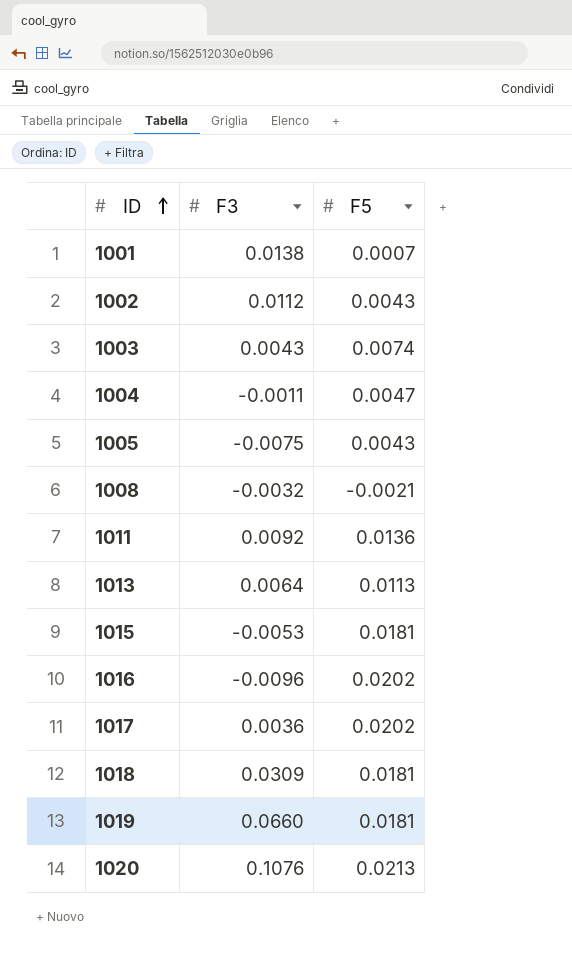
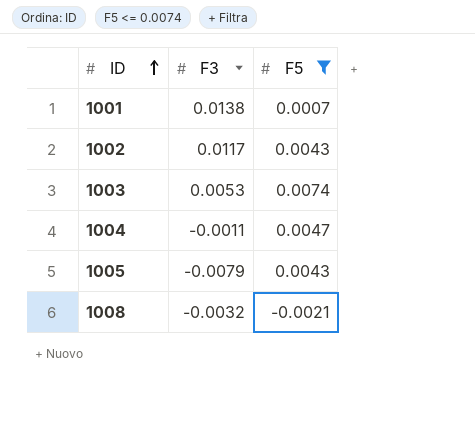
filter: none -> F5 <= 0.0074
1002 | F3: 0.0112 -> 0.0117
1003 | F3: 0.0043 -> 0.0053
1005 | F3: -0.0075 -> -0.0079

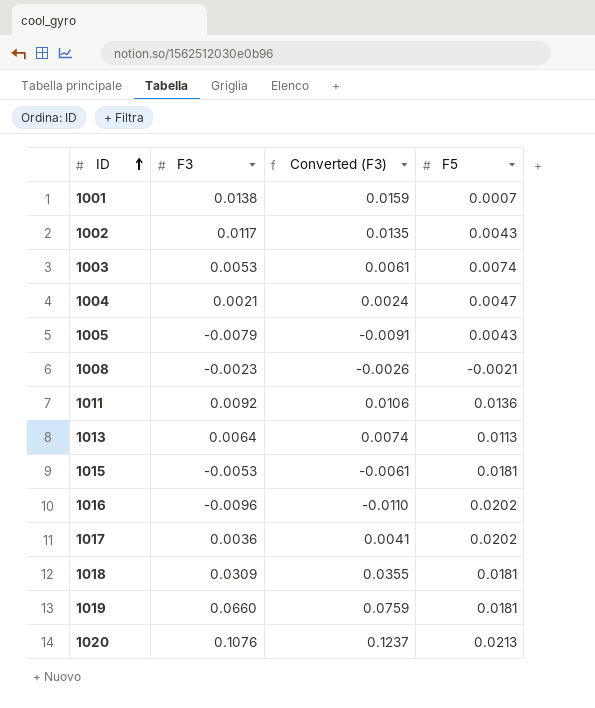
filter: F5 <= 0.0074 -> none
column Converted (F3) | formula: none -> [F3] * 1.15
1004 | F3: -0.0011 -> 0.0021
1008 | F3: -0.0032 -> -0.0023

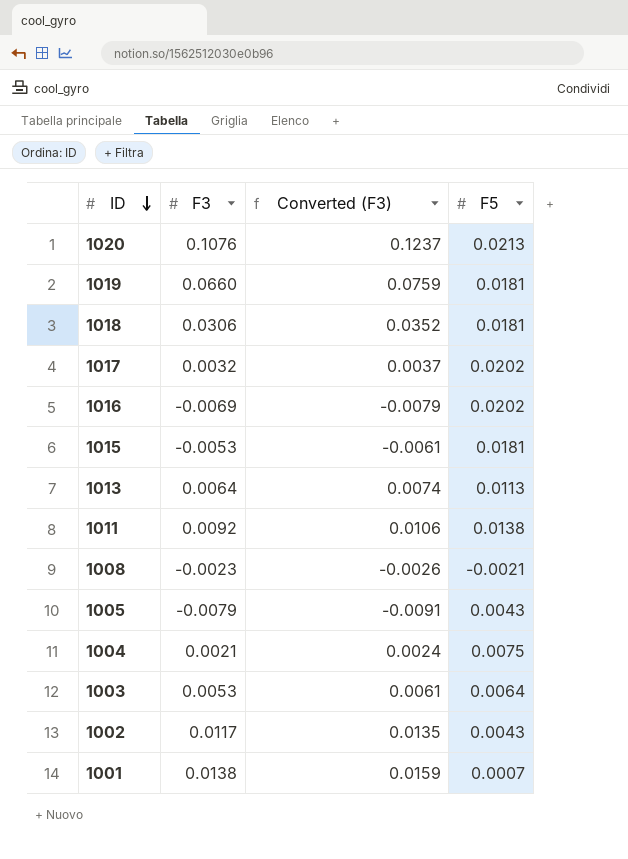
row order: ID ascending -> ID descending
1018 | F3: 0.0309 -> 0.0306
1018 | Converted (F3): 0.0355 -> 0.0352
1017 | F3: 0.0036 -> 0.0032
1017 | Converted (F3): 0.0041 -> 0.0037
1016 | F3: -0.0096 -> -0.0069
1016 | Converted (F3): -0.0110 -> -0.0079
1011 | F5: 0.0136 -> 0.0138
1004 | F5: 0.0047 -> 0.0075
1003 | F5: 0.0074 -> 0.0064

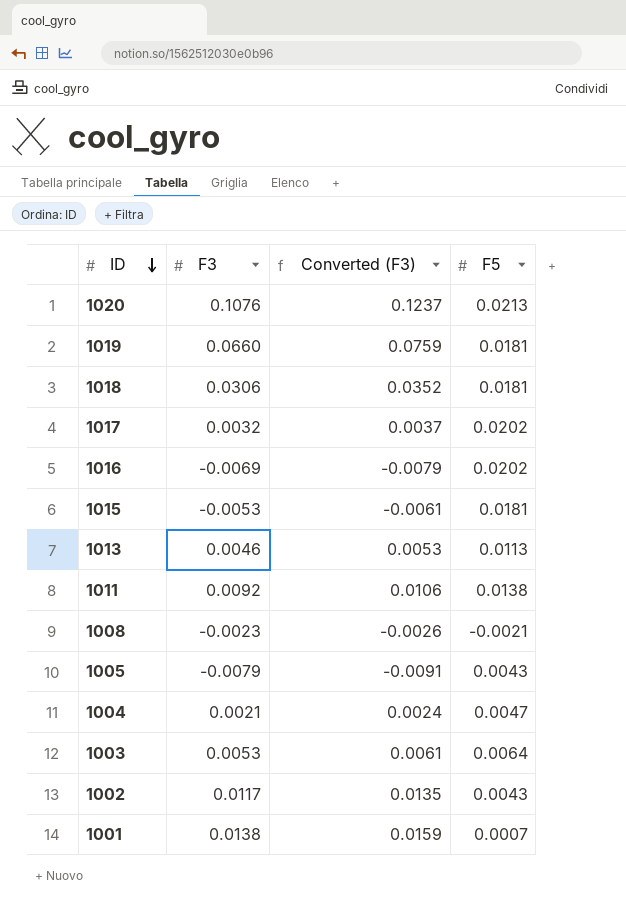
1013 | F3: 0.0064 -> 0.0046
1013 | Converted (F3): 0.0074 -> 0.0053
1004 | F5: 0.0075 -> 0.0047

